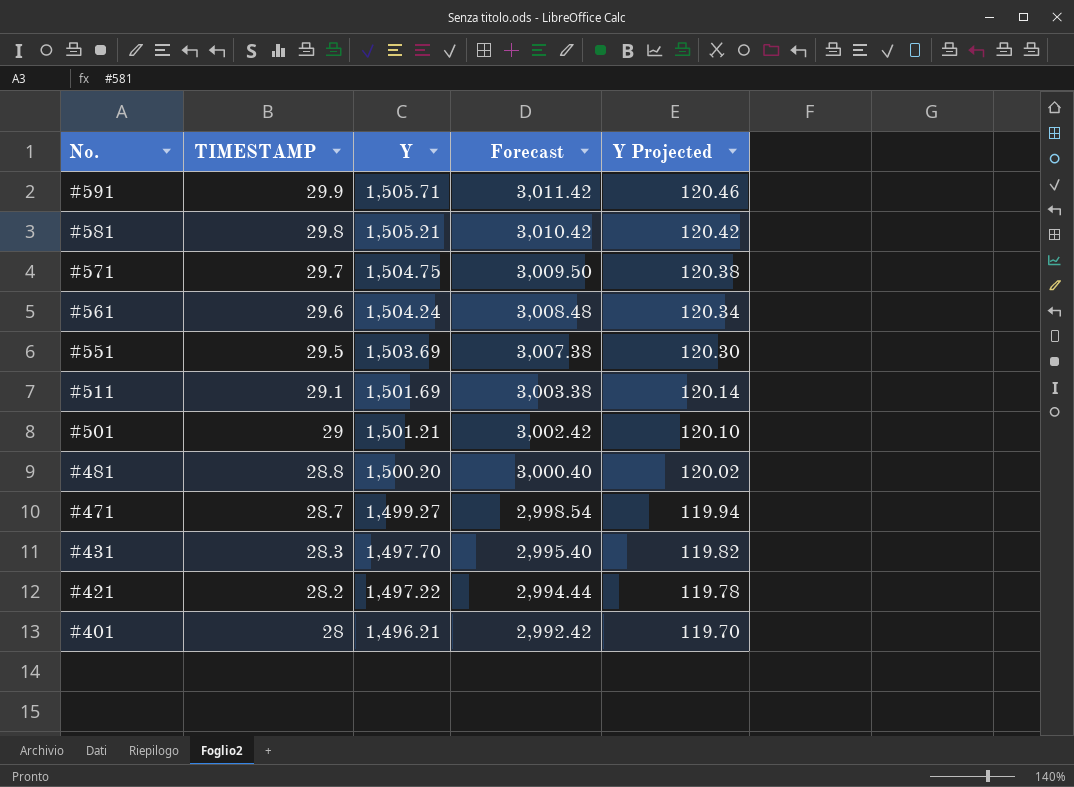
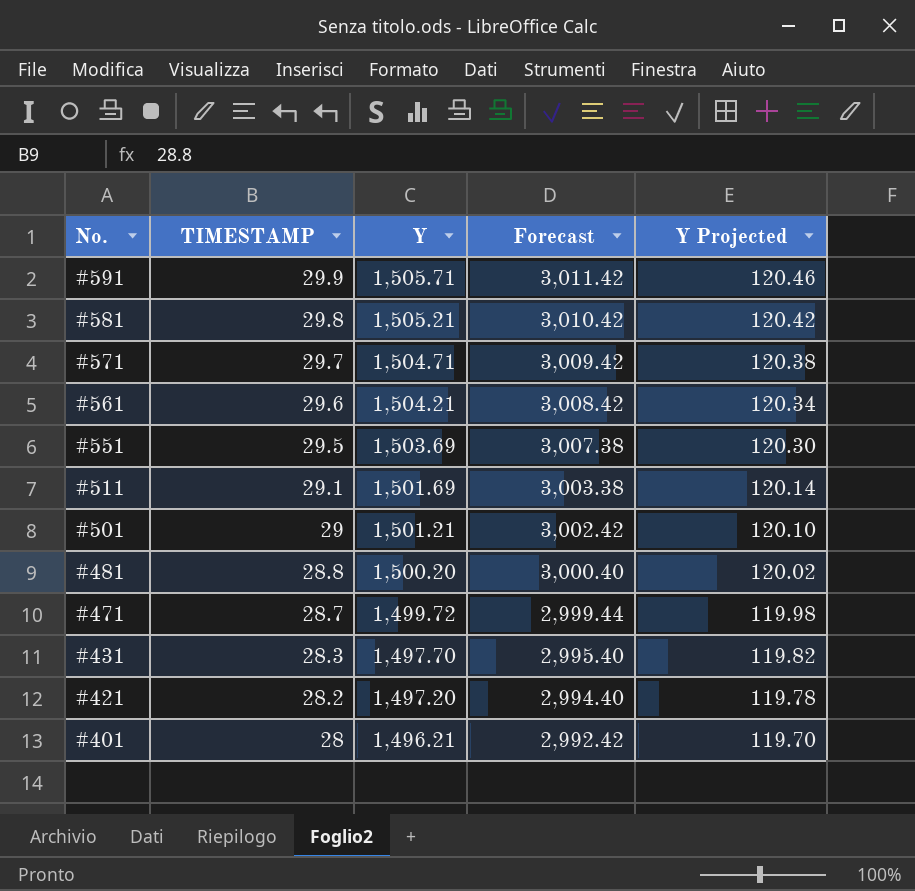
#571 | Y: 1,504.75 -> 1,504.71
#571 | Forecast: 3,009.50 -> 3,009.42
#561 | Y: 1,504.24 -> 1,504.21
#561 | Forecast: 3,008.48 -> 3,008.42
#471 | Y: 1,499.27 -> 1,499.72
#471 | Forecast: 2,998.54 -> 2,999.44
#471 | Y Projected: 119.94 -> 119.98
#421 | Y: 1,497.22 -> 1,497.20
#421 | Forecast: 2,994.44 -> 2,994.40

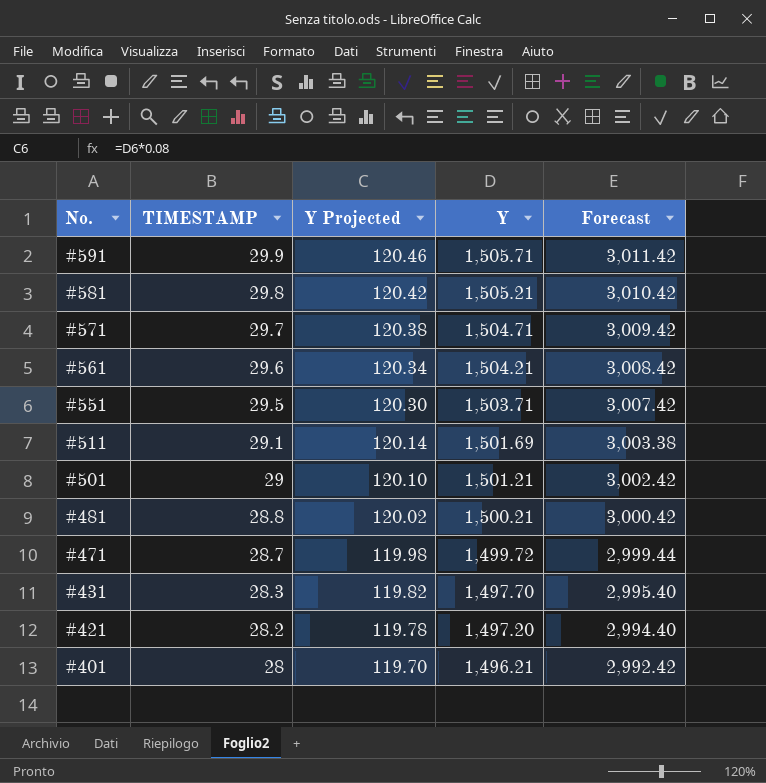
column Y Projected | position: 5 -> 3
#551 | Y: 1,503.69 -> 1,503.71
#551 | Forecast: 3,007.38 -> 3,007.42
#481 | Y: 1,500.20 -> 1,500.21
#481 | Forecast: 3,000.40 -> 3,000.42

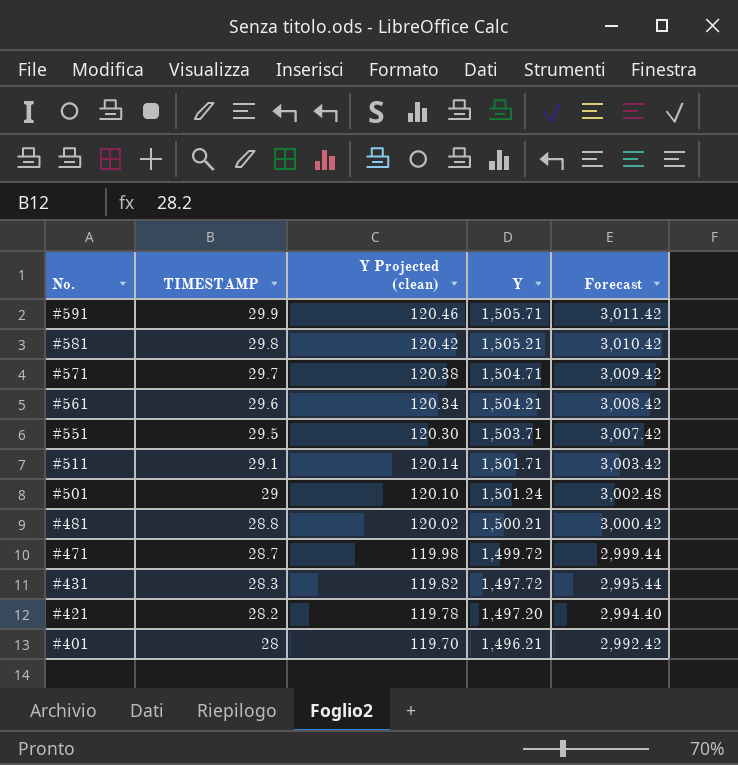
column name: Y Projected -> Y Projected (clean)
#511 | Y: 1,501.69 -> 1,501.71
#511 | Forecast: 3,003.38 -> 3,003.42
#501 | Y: 1,501.21 -> 1,501.24
#501 | Forecast: 3,002.42 -> 3,002.48
#431 | Y: 1,497.70 -> 1,497.72
#431 | Forecast: 2,995.40 -> 2,995.44

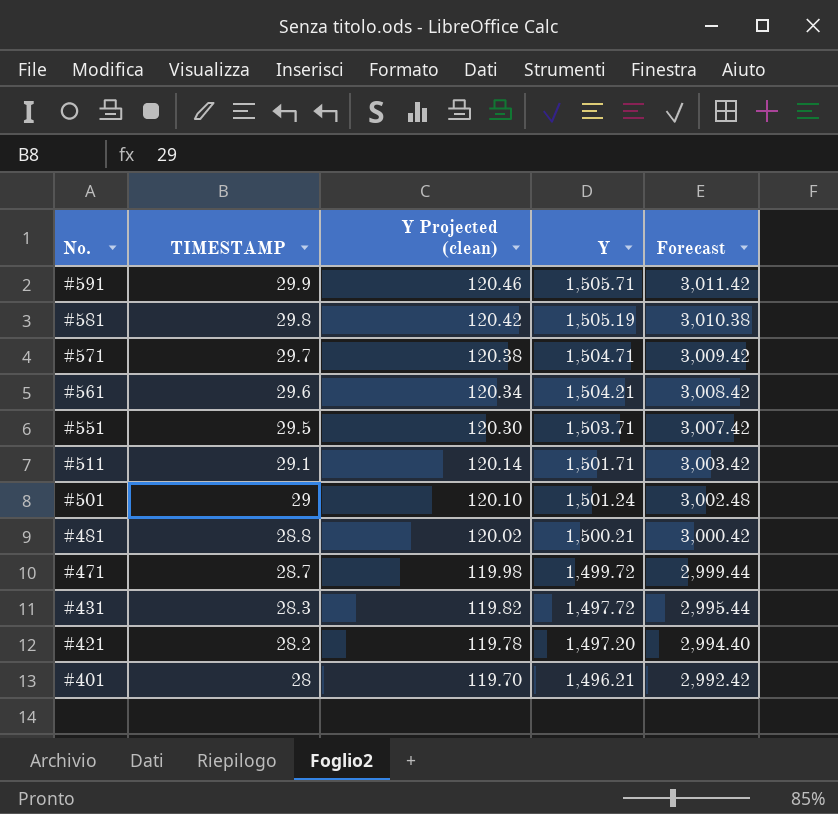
#581 | Y: 1,505.21 -> 1,505.19
#581 | Forecast: 3,010.42 -> 3,010.38

